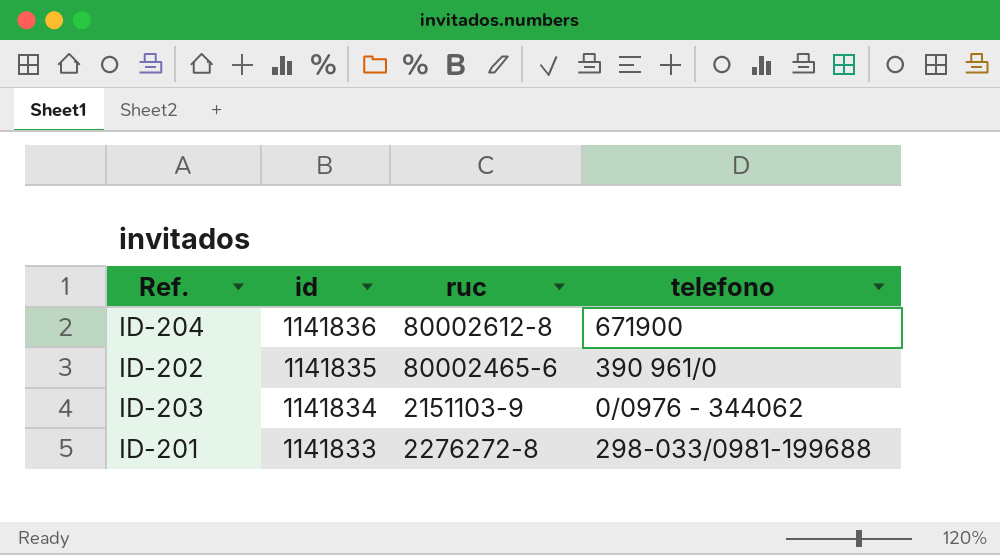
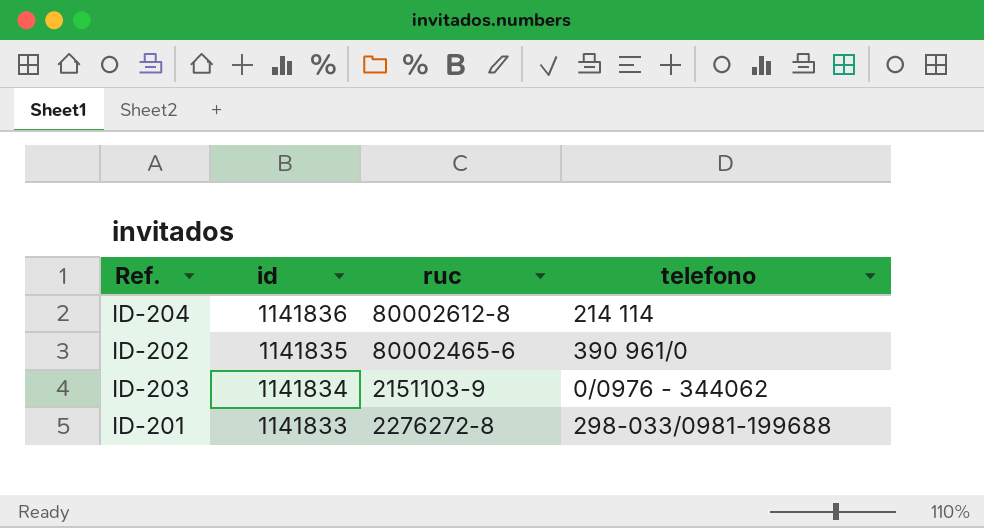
ID-204 | telefono: 671900 -> 214 114

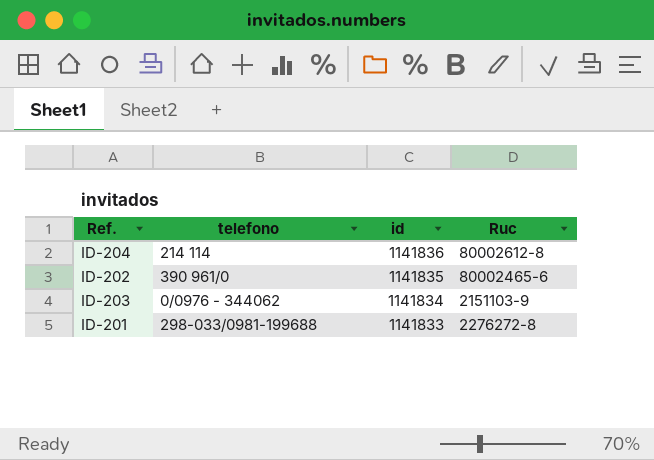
column telefono | position: 4 -> 2
column name: ruc -> Ruc

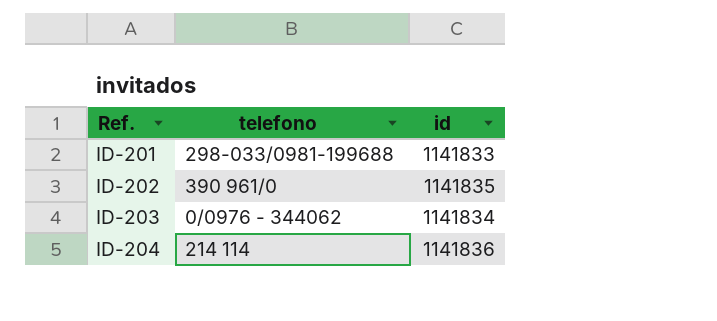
row order: id descending -> Ref. ascending
column Ruc | position: 4 -> none

